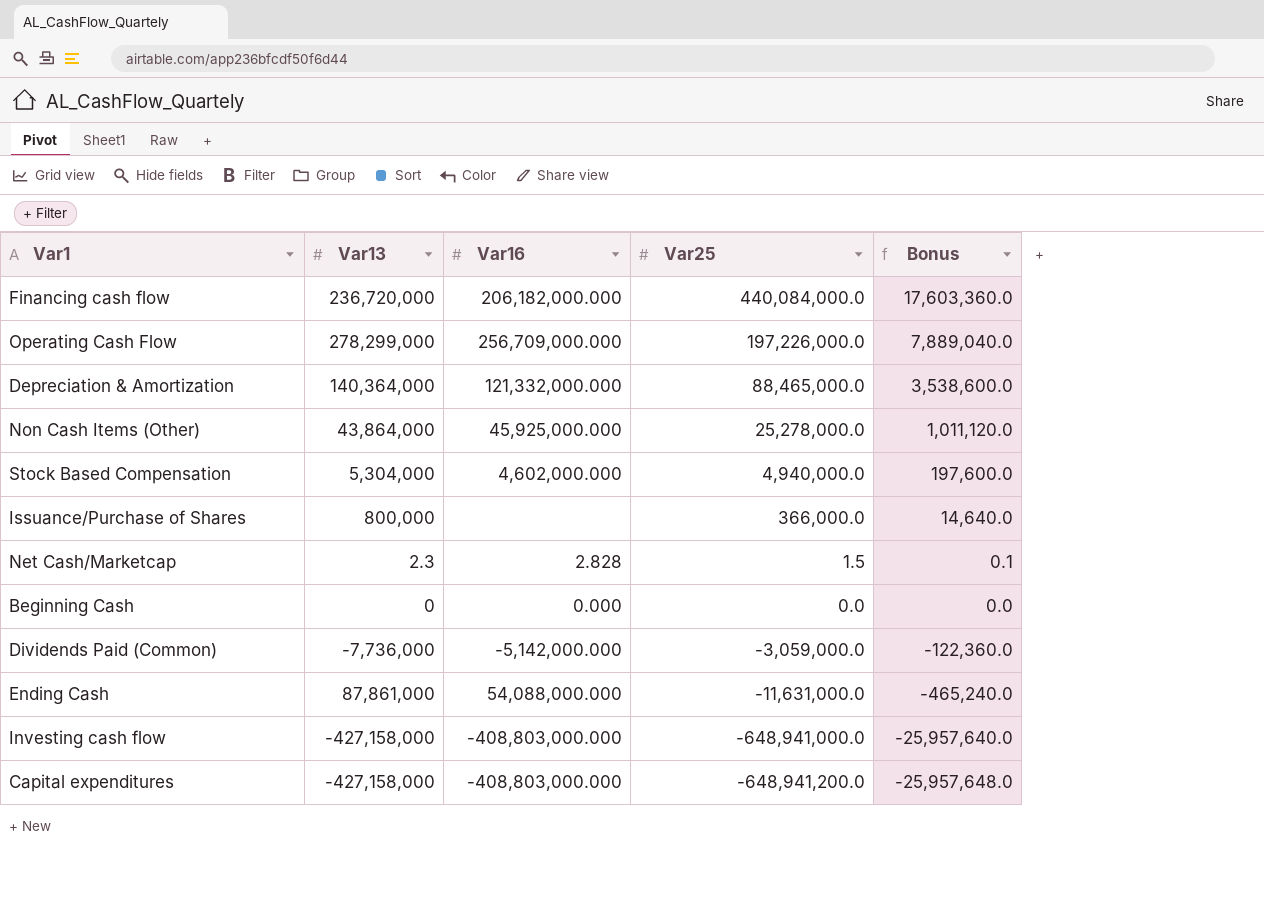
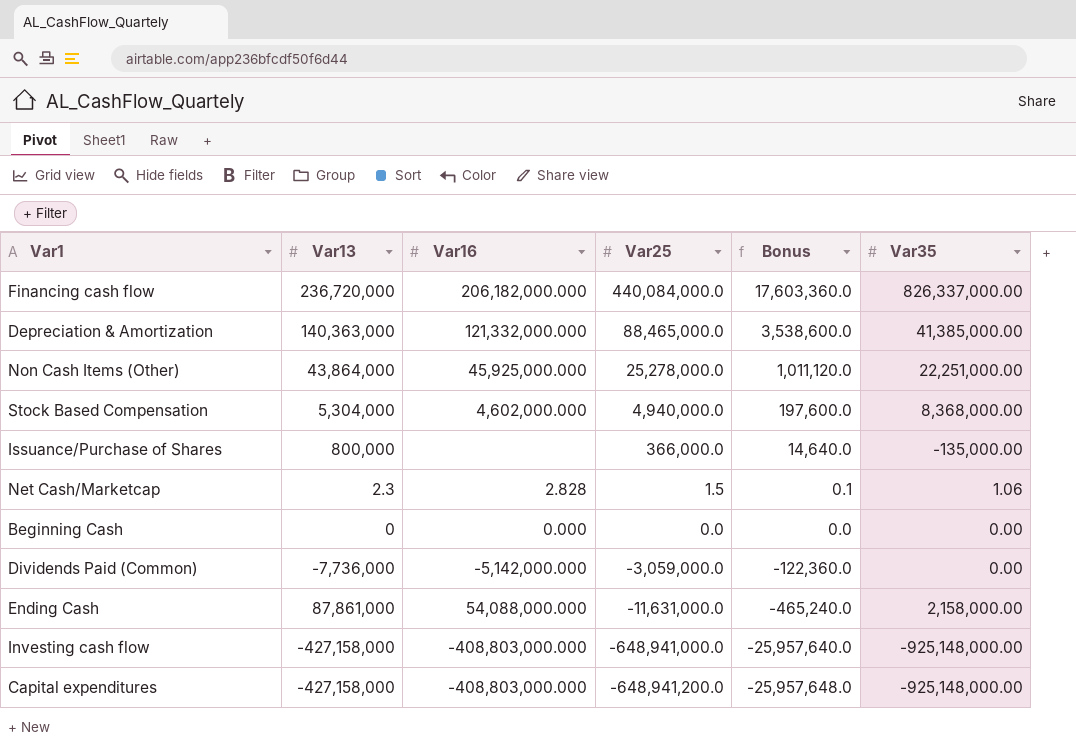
column Var35 | position: none -> 6
row Operating Cash Flow: 278,299,000 | 256,709,000.000 | 197,226,000.0 | 7,889,040.0 -> none
Depreciation & Amortization | Var13: 140,364,000 -> 140,363,000

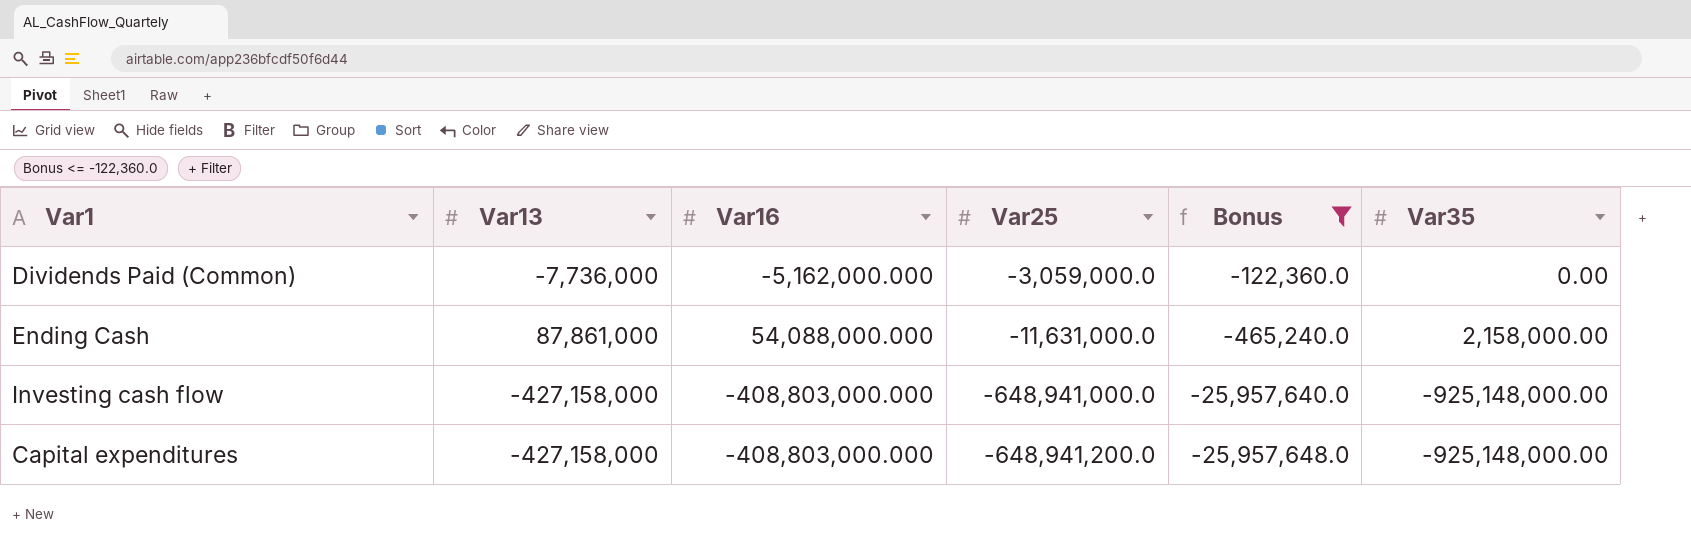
filter: none -> Bonus <= -122,360.0
Dividends Paid (Common) | Var16: -5,142,000.000 -> -5,162,000.000

